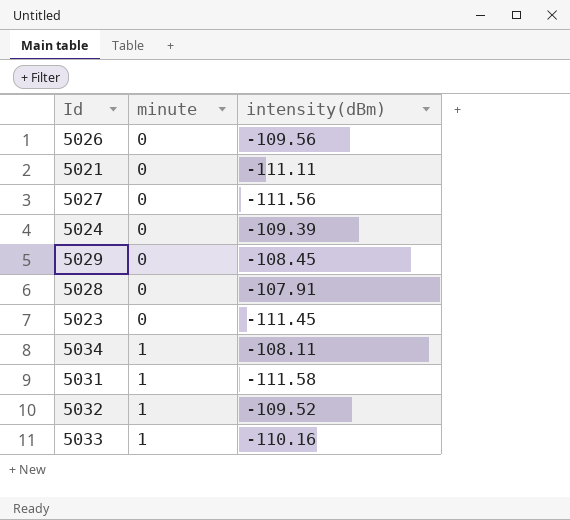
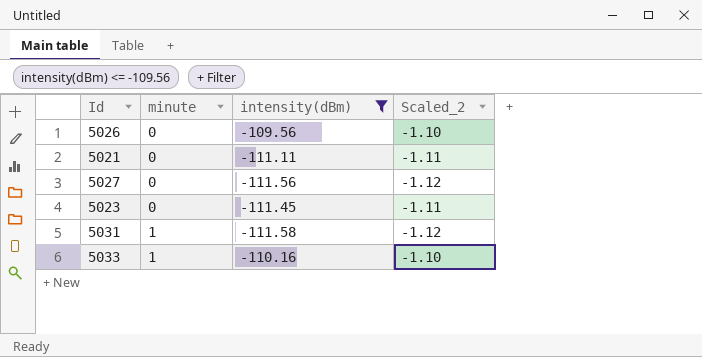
filter: none -> intensity(dBm) <= -109.56
column Scaled_2 | formula: none -> [intensity(dBm)] * 0.01

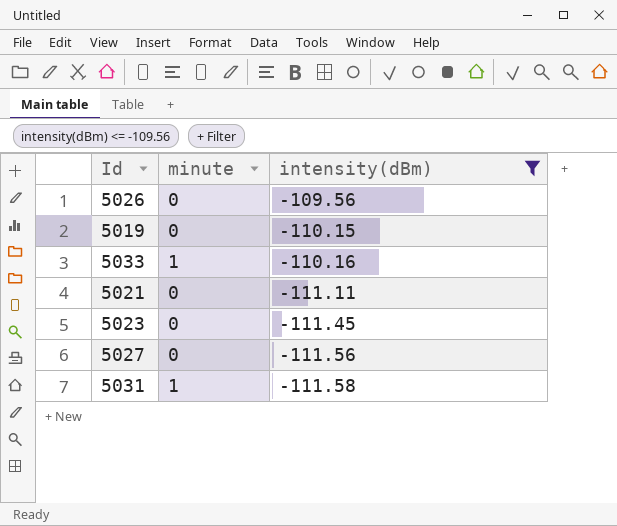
row order: minute ascending -> intensity(dBm) descending
column Scaled_2 | formula: [intensity(dBm)] * 0.01 -> none
row 5019: none -> 0 | -110.15

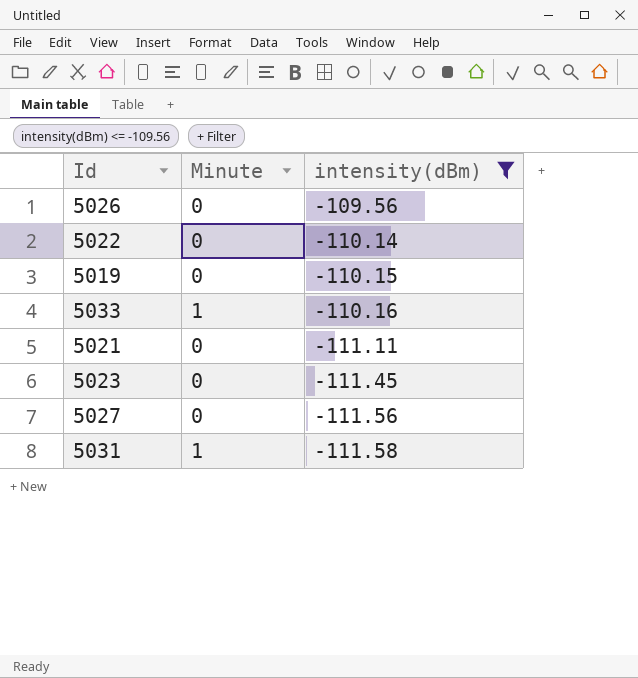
column name: minute -> Minute
row 5022: none -> 0 | -110.14

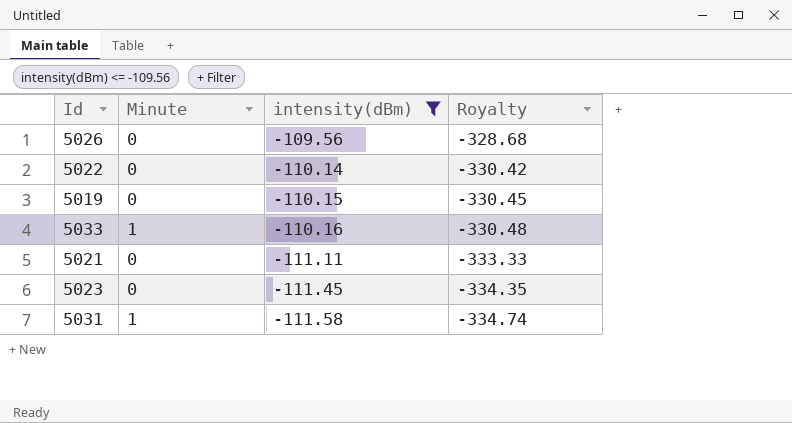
column Royalty | formula: none -> [intensity(dBm)] * 3
row 5027: 0 | -111.56 -> none

